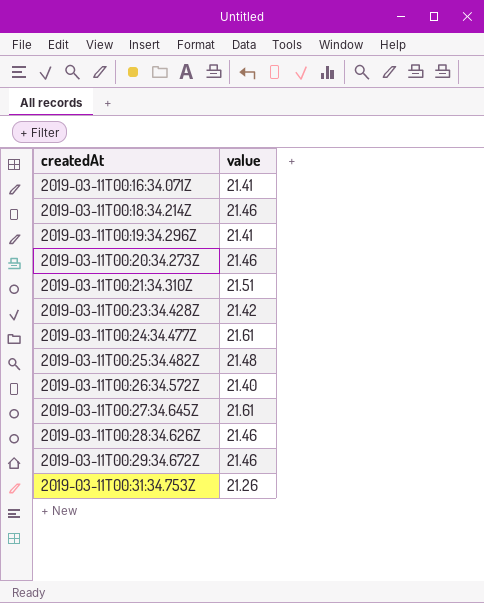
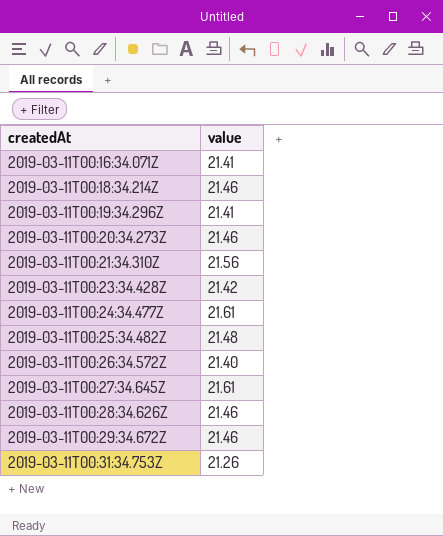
2019-03-11T00:21:34.310Z | value: 21.51 -> 21.56

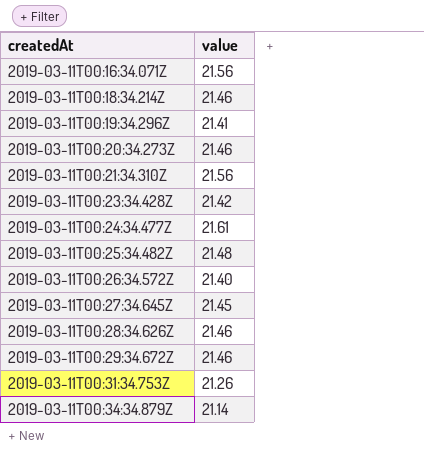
2019-03-11T00:16:34.071Z | value: 21.41 -> 21.56
2019-03-11T00:27:34.645Z | value: 21.61 -> 21.45
row 2019-03-11T00:34:34.879Z: none -> 21.14

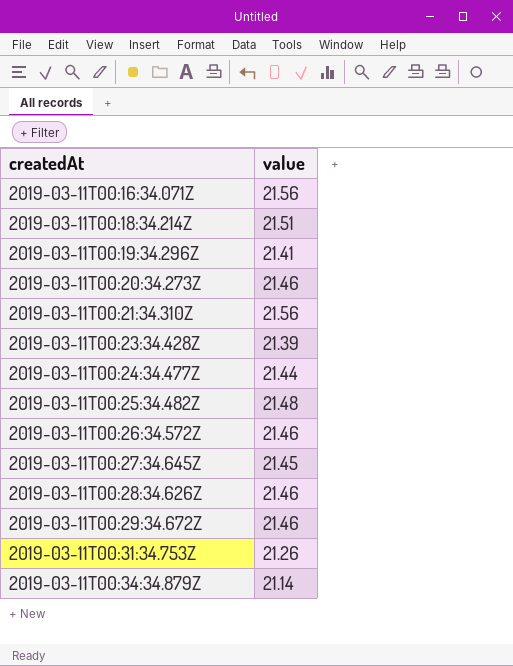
2019-03-11T00:18:34.214Z | value: 21.46 -> 21.51
2019-03-11T00:23:34.428Z | value: 21.42 -> 21.39
2019-03-11T00:24:34.477Z | value: 21.61 -> 21.44
2019-03-11T00:26:34.572Z | value: 21.40 -> 21.46

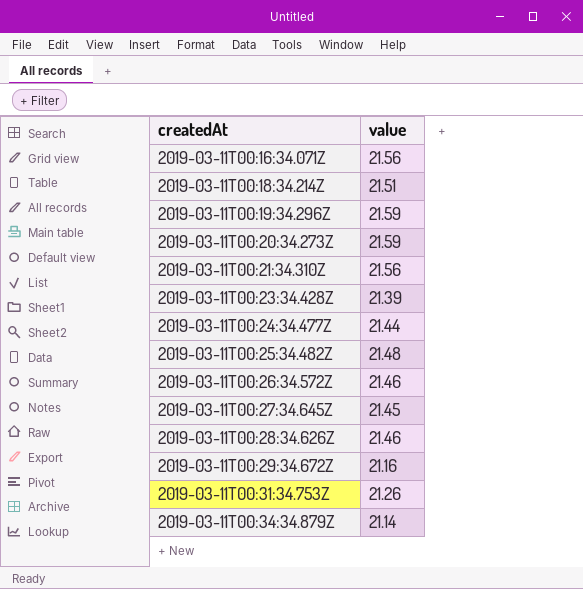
2019-03-11T00:19:34.296Z | value: 21.41 -> 21.59
2019-03-11T00:20:34.273Z | value: 21.46 -> 21.59
2019-03-11T00:29:34.672Z | value: 21.46 -> 21.16

